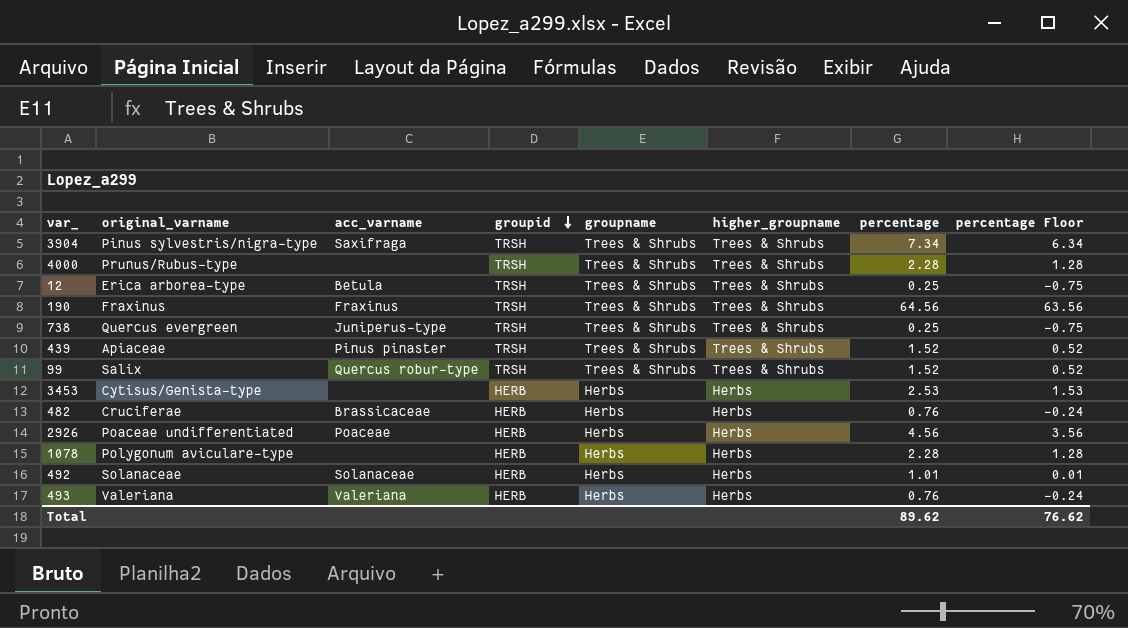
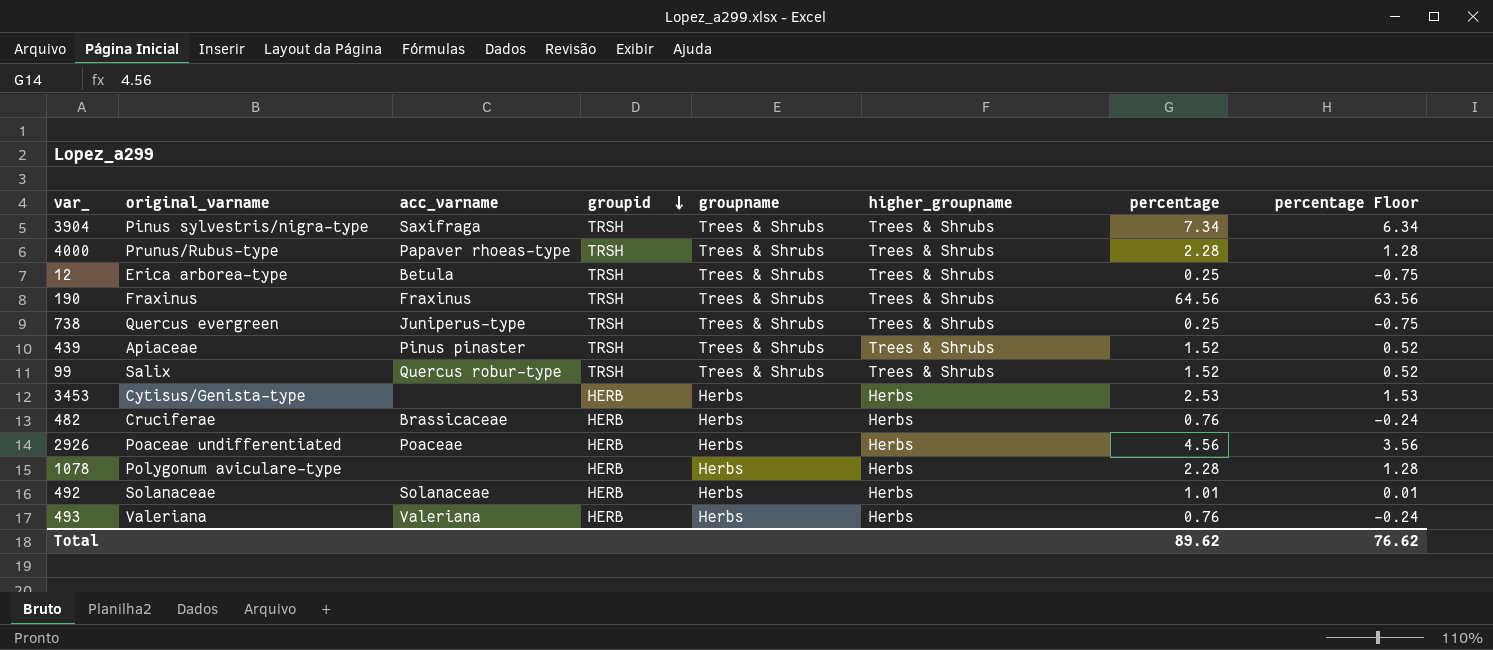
4000 | acc_varname: none -> Papaver rhoeas-type

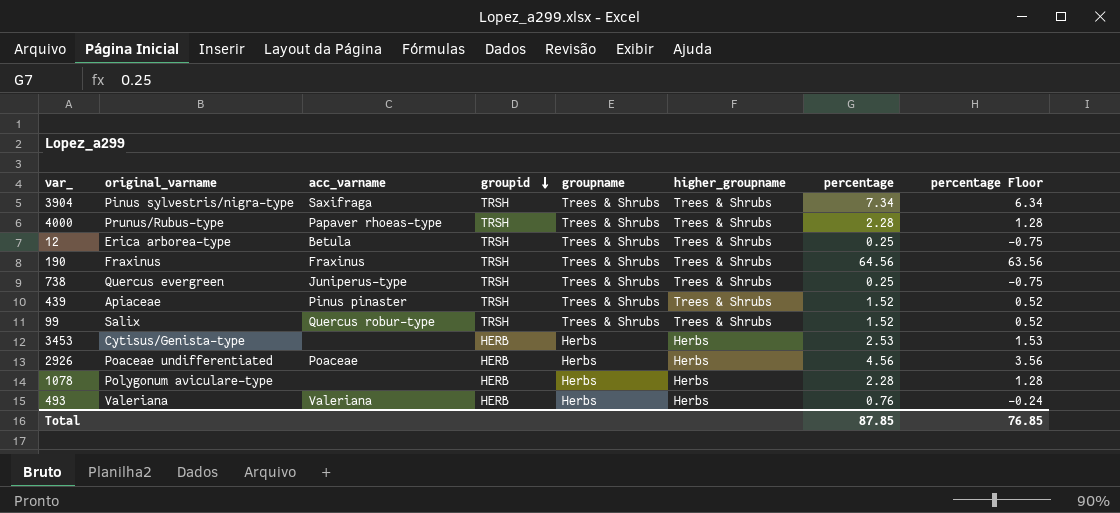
row 482: Cruciferae | Brassicaceae | HERB | Herbs | Herbs | 0.76 | -0.24 -> none
row 492: Solanaceae | Solanaceae | HERB | Herbs | Herbs | 1.01 | 0.01 -> none
Total | percentage: 89.62 -> 87.85
Total | percentage Floor: 76.62 -> 76.85

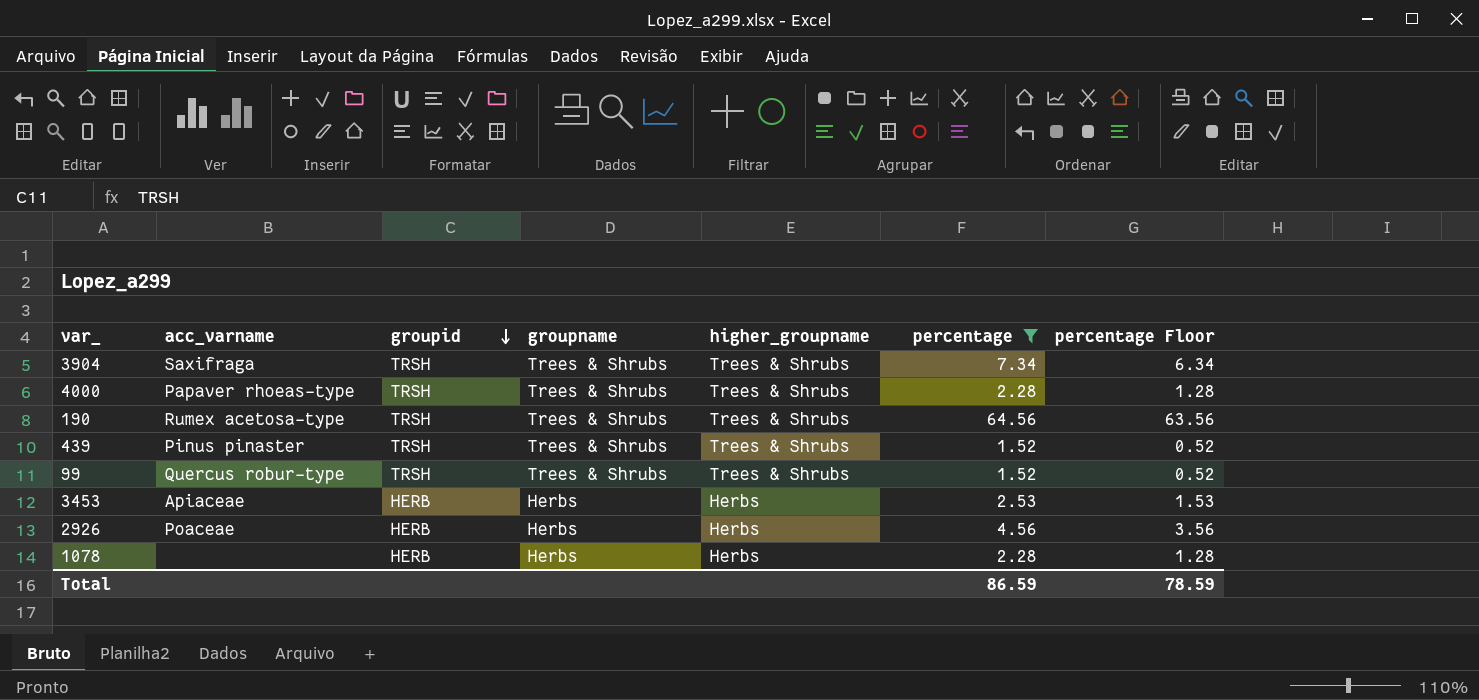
filter: none -> percentage >= 1.52
column original_varname | position: 2 -> none
190 | acc_varname: Fraxinus -> Rumex acetosa-type
3453 | acc_varname: none -> Apiaceae
Total | percentage: 87.85 -> 86.59
Total | percentage Floor: 76.85 -> 78.59

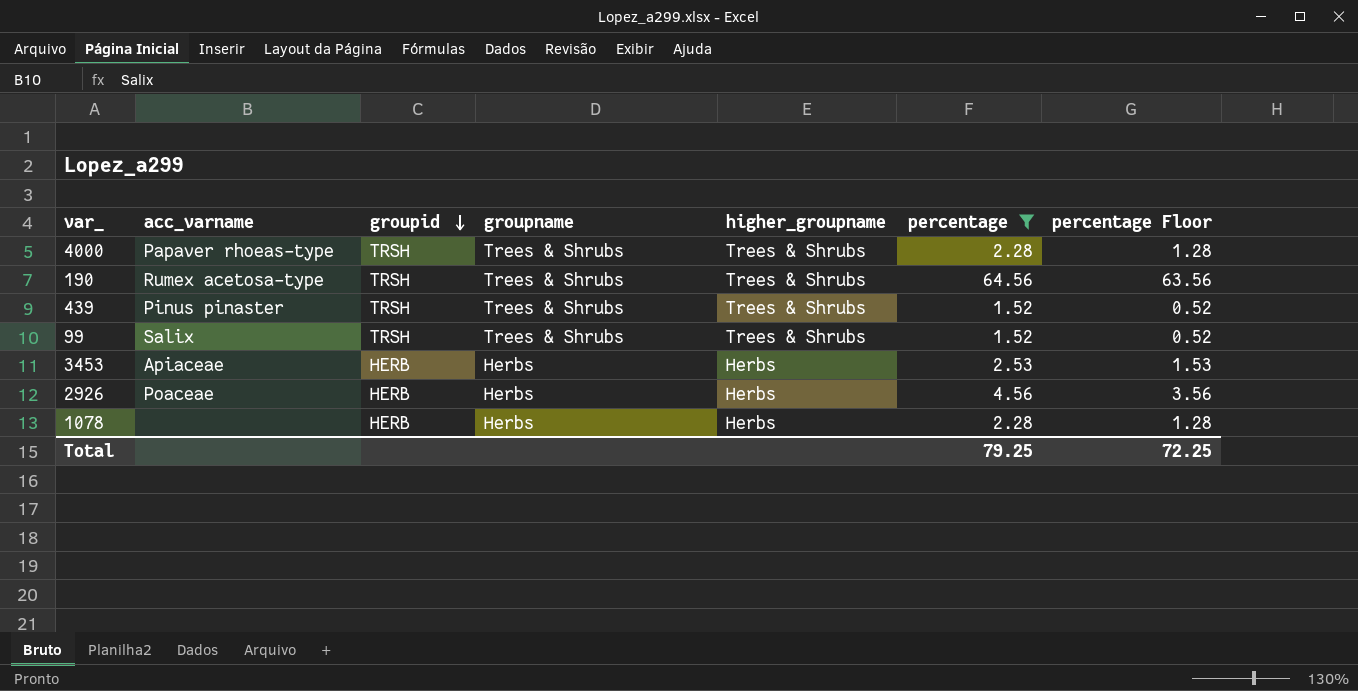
row 3904: Saxifraga | TRSH | Trees & Shrubs | Trees & Shrubs | 7.34 | 6.34 -> none
99 | acc_varname: Quercus robur-type -> Salix
Total | percentage: 86.59 -> 79.25
Total | percentage Floor: 78.59 -> 72.25

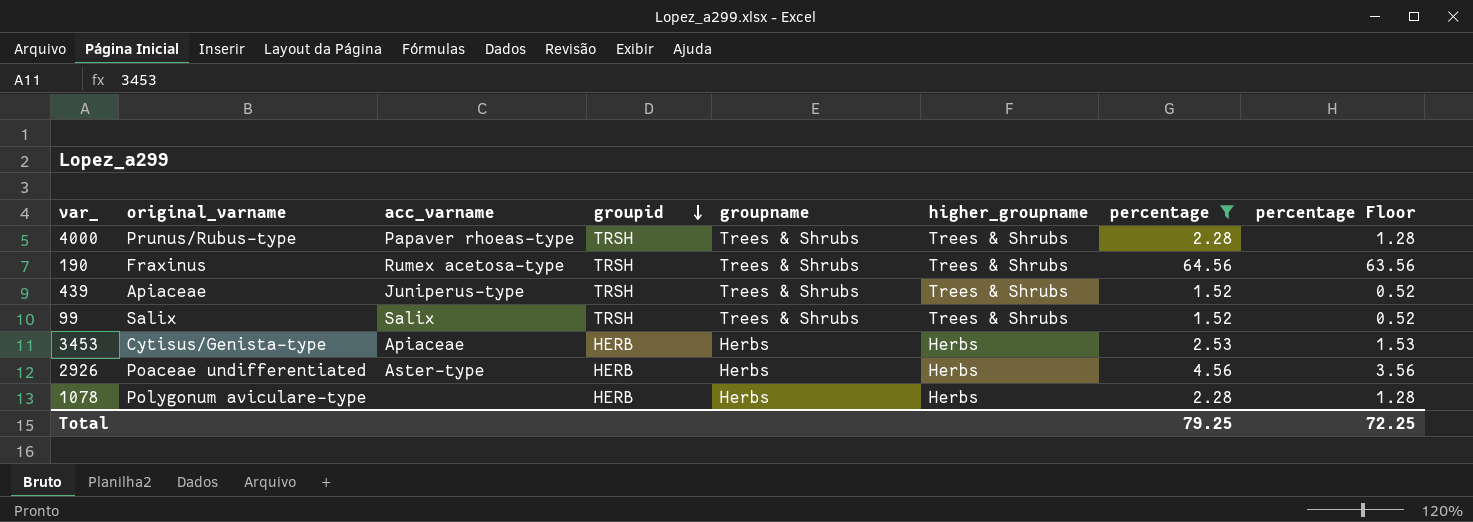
column original_varname | position: none -> 2
439 | acc_varname: Pinus pinaster -> Juniperus-type
2926 | acc_varname: Poaceae -> Aster-type

